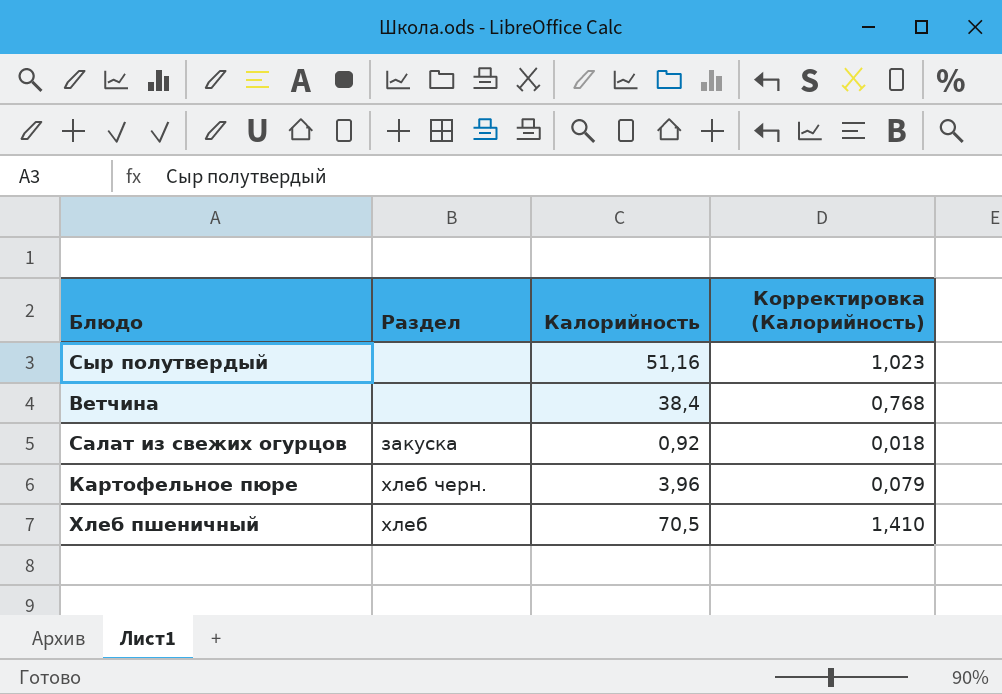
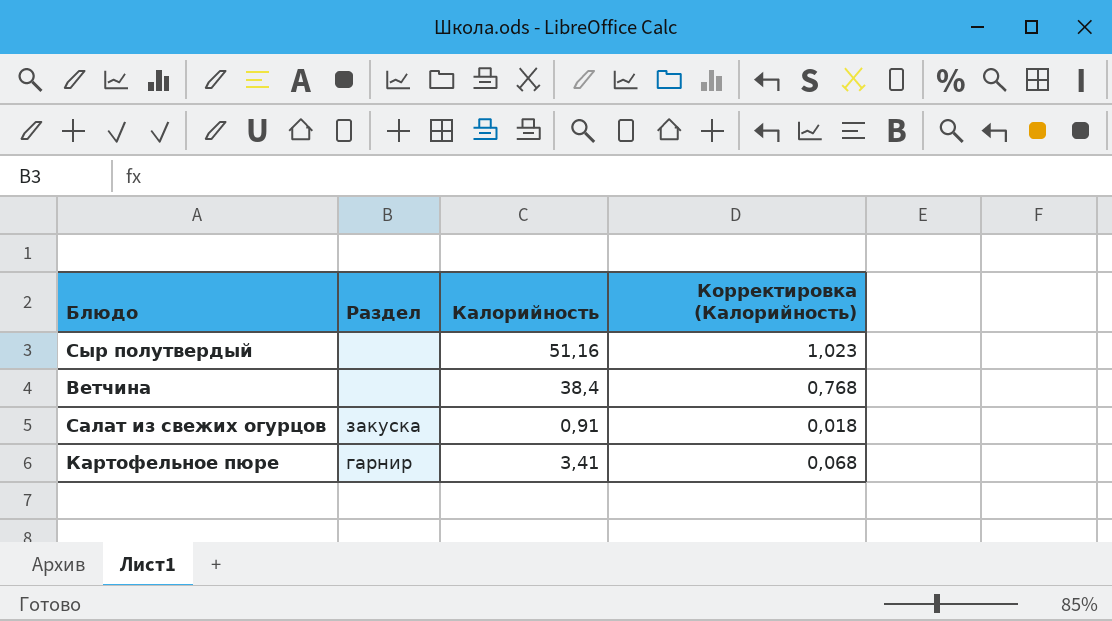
row Хлеб пшеничный: хлеб | 70,5 | 1,410 -> none
Салат из свежих огурцов | Калорийность: 0,92 -> 0,91
Картофельное пюре | Раздел: хлеб черн. -> гарнир
Картофельное пюре | Калорийность: 3,96 -> 3,41
Картофельное пюре | Корректировка (Калорийность): 0,079 -> 0,068

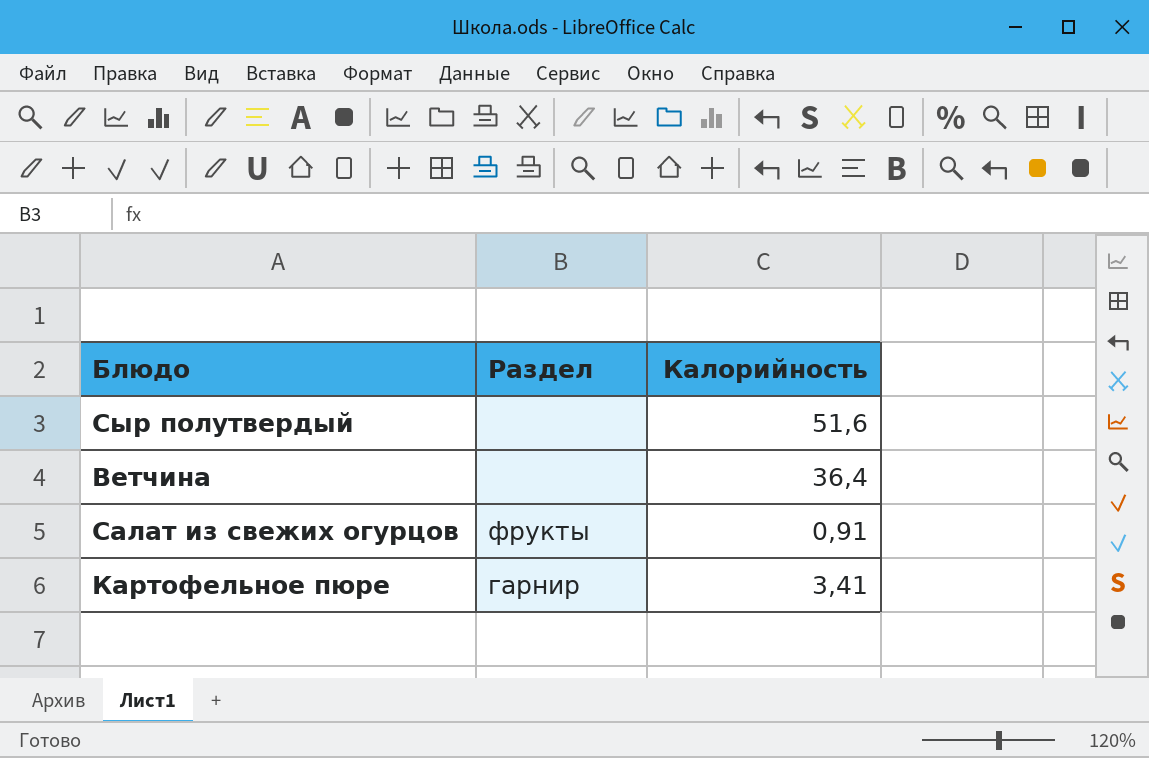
column Корректировка (Калорийность) | formula: [Калорийность] * 0,02 -> none
Сыр полутвердый | Калорийность: 51,16 -> 51,6
Ветчина | Калорийность: 38,4 -> 36,4
Салат из свежих огурцов | Раздел: закуска -> фрукты

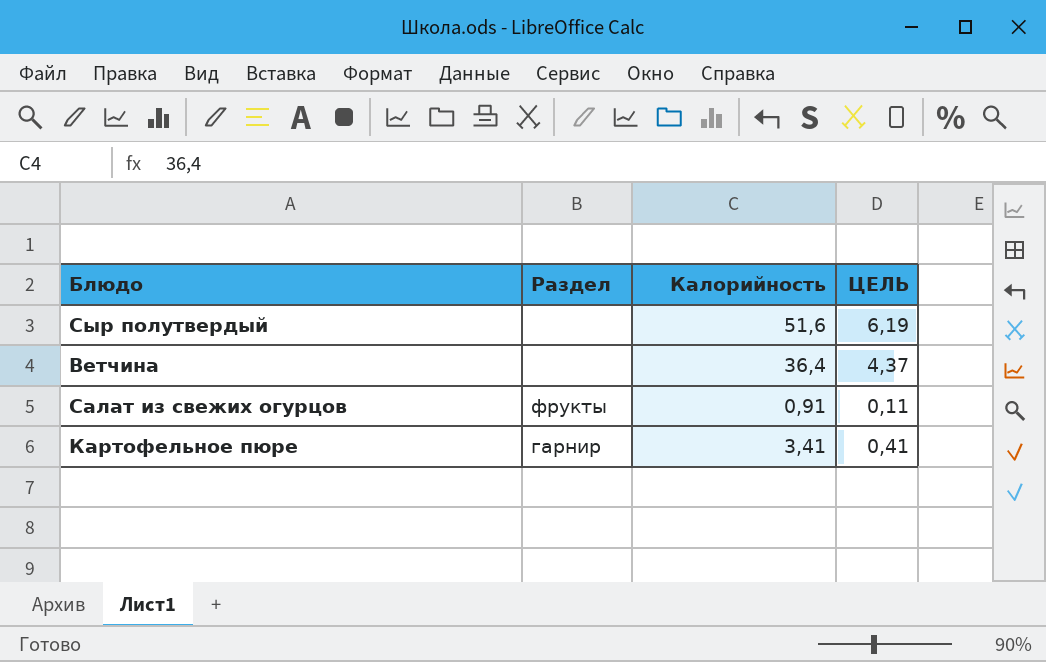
column ЦЕЛЬ | formula: none -> [Калорийность] * 0,12

